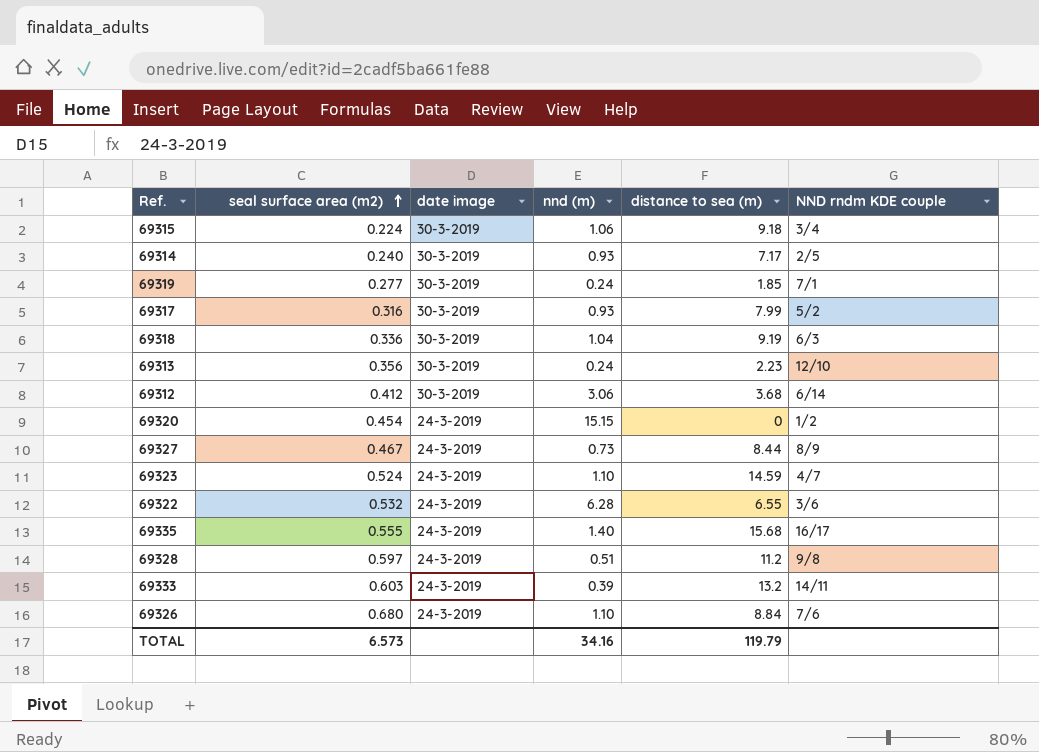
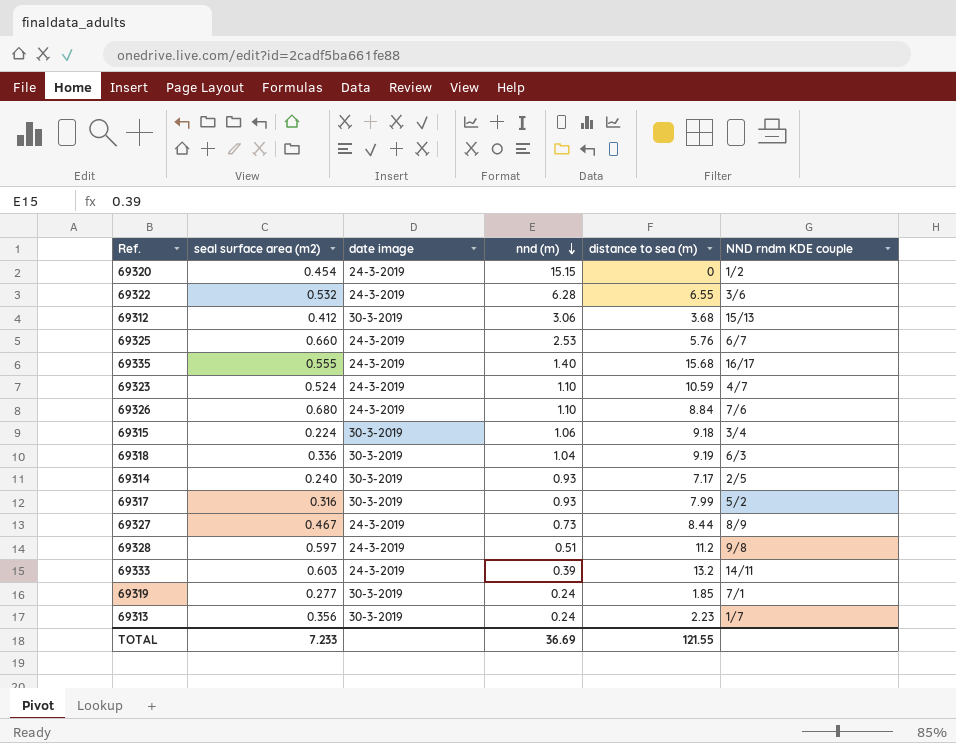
row order: seal surface area (m2) ascending -> nnd (m) descending
69312 | NND rndm KDE couple: 6/14 -> 15/13
row 69325: none -> 0.660 | 24-3-2019 | 2.53 | 5.76 | 6/7
69323 | distance to sea (m): 14.59 -> 10.59
69313 | NND rndm KDE couple: 12/10 -> 1/7
TOTAL | seal surface area (m2): 6.573 -> 7.233
TOTAL | nnd (m): 34.16 -> 36.69
TOTAL | distance to sea (m): 119.79 -> 121.55

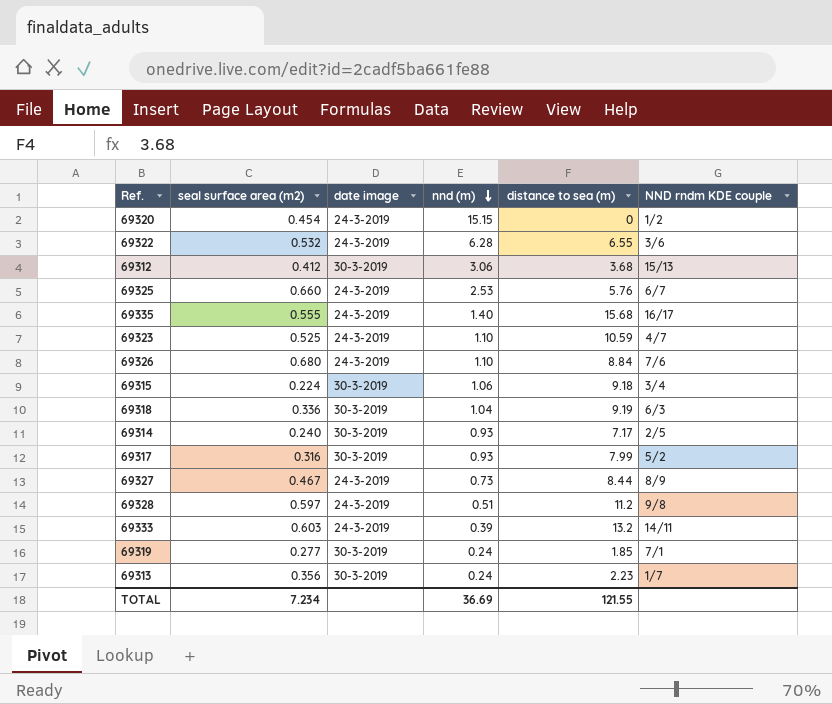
69323 | seal surface area (m2): 0.524 -> 0.525
TOTAL | seal surface area (m2): 7.233 -> 7.234

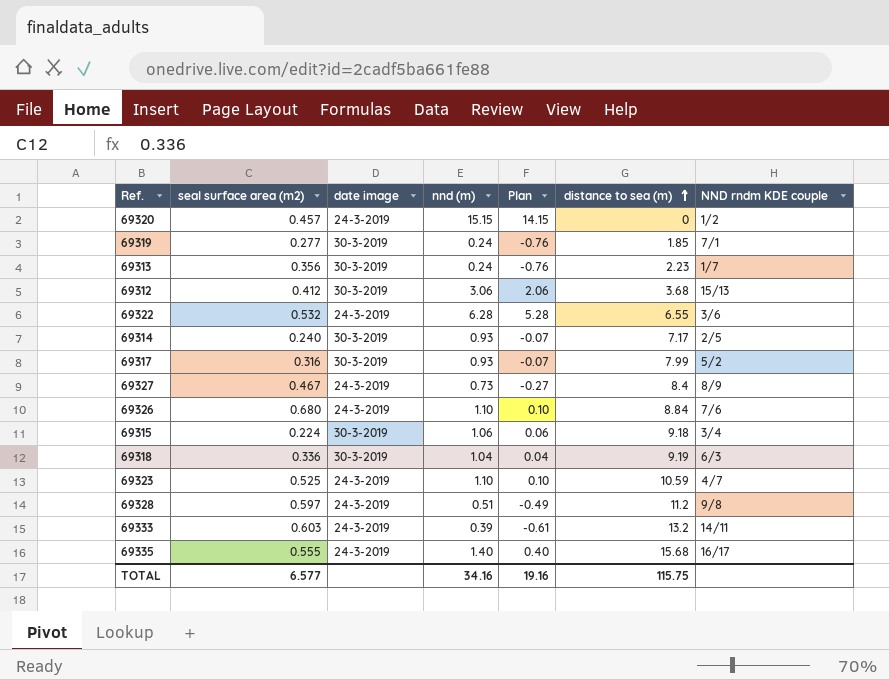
row order: nnd (m) descending -> distance to sea (m) ascending
column Plan | formula: none -> [nnd (m)] - 1
row 69325: 0.660 | 24-3-2019 | 2.53 | 5.76 | 6/7 -> none
69320 | seal surface area (m2): 0.454 -> 0.457
69327 | distance to sea (m): 8.44 -> 8.4
TOTAL | seal surface area (m2): 7.234 -> 6.577
TOTAL | nnd (m): 36.69 -> 34.16
TOTAL | distance to sea (m): 121.55 -> 115.75

